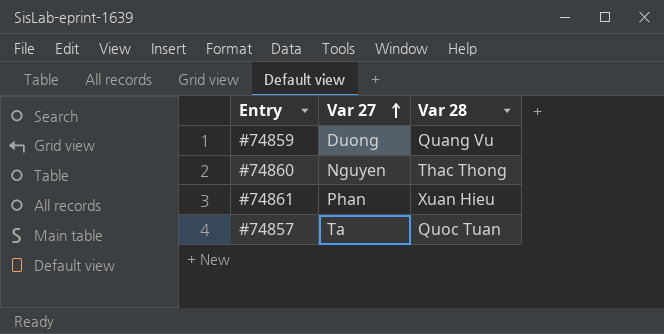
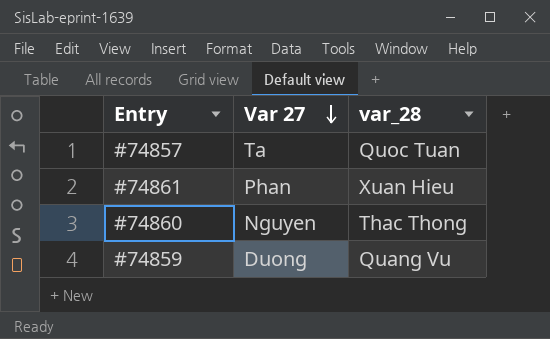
row order: Var 27 ascending -> Var 27 descending
column name: Var 28 -> var_28

